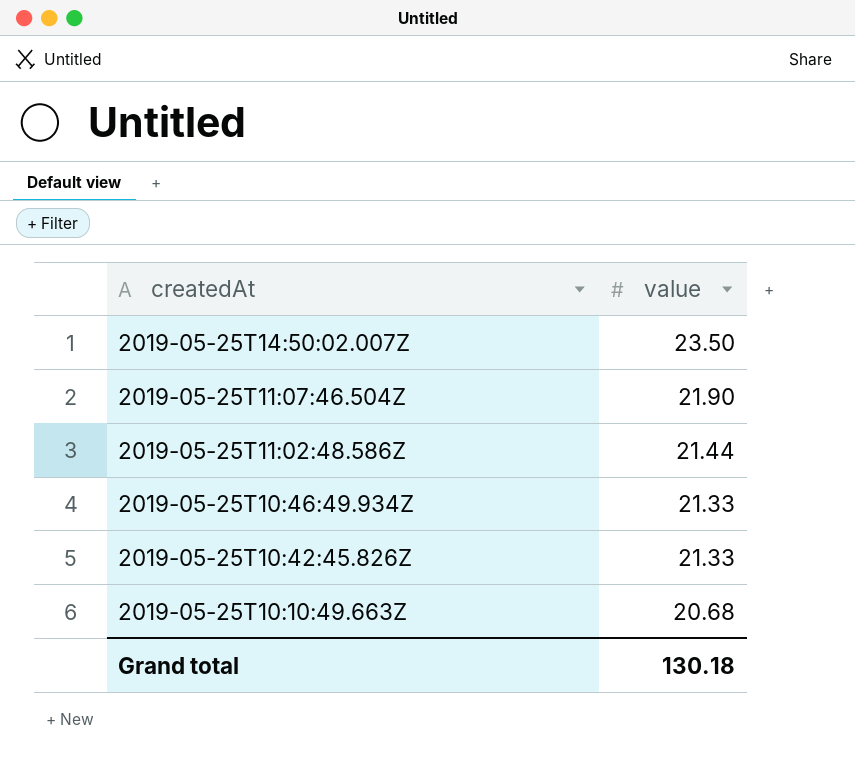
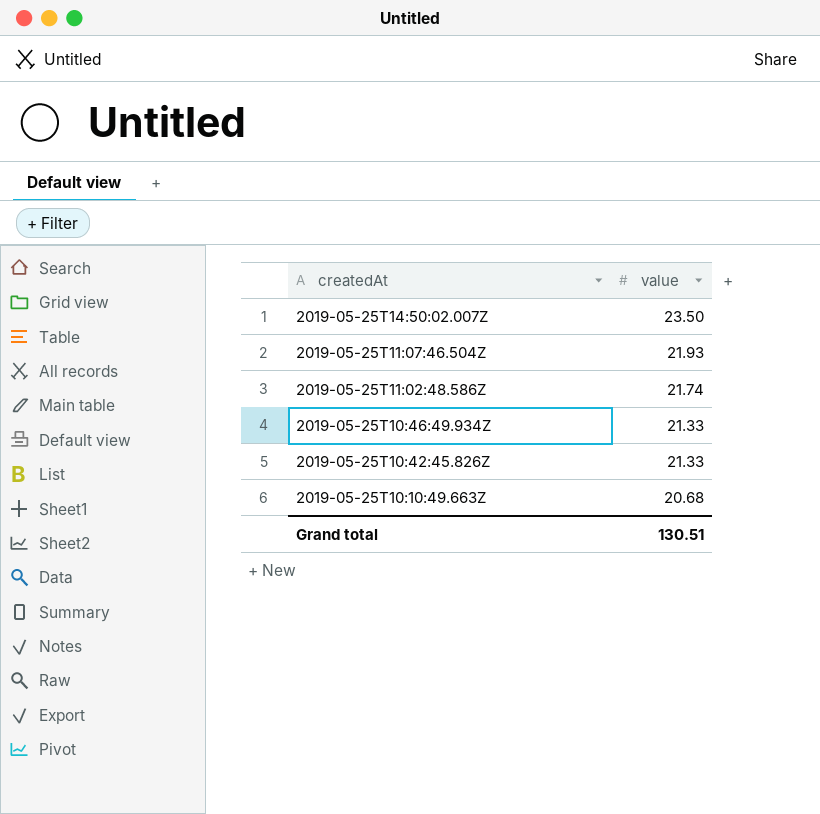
2019-05-25T11:07:46.504Z | value: 21.90 -> 21.93
2019-05-25T11:02:48.586Z | value: 21.44 -> 21.74
Grand total | value: 130.18 -> 130.51

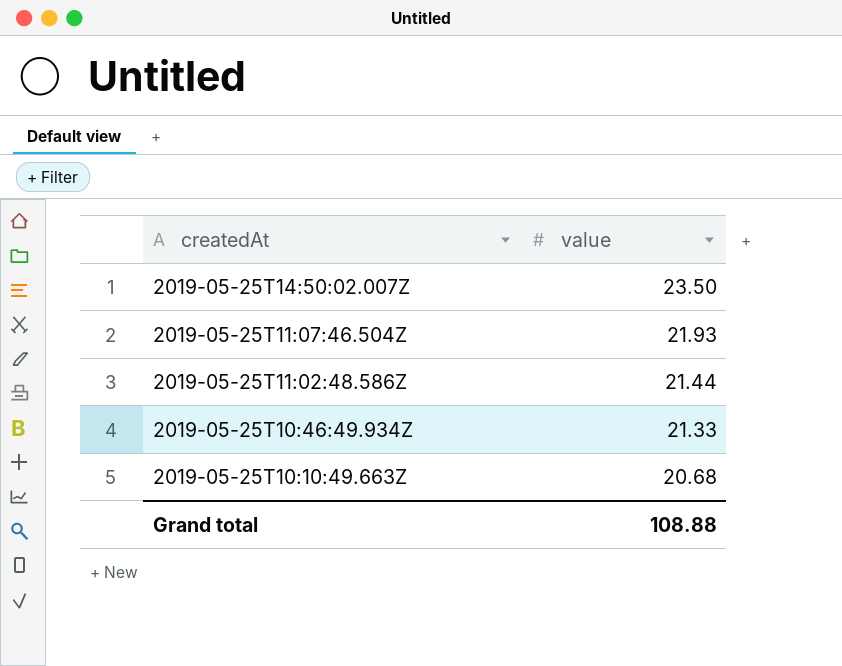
row 2019-05-25T10:42:45.826Z: 21.33 -> none
2019-05-25T11:02:48.586Z | value: 21.74 -> 21.44
Grand total | value: 130.51 -> 108.88

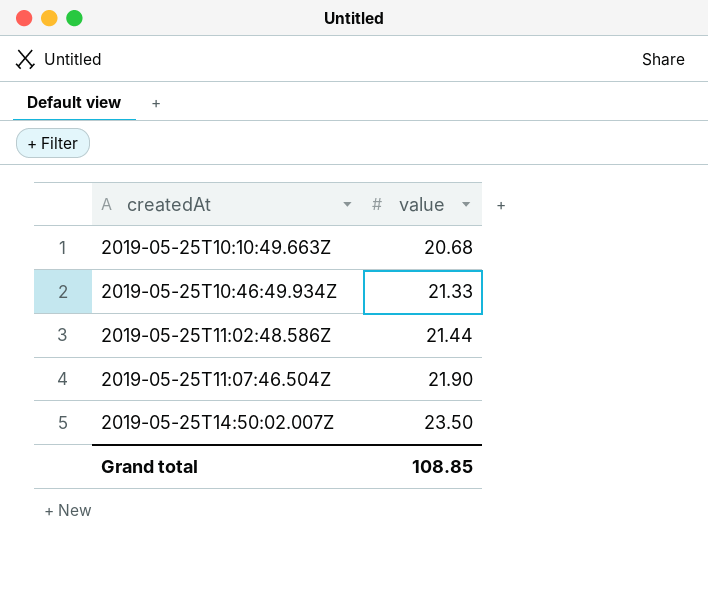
row order: createdAt descending -> createdAt ascending
2019-05-25T11:07:46.504Z | value: 21.93 -> 21.90
Grand total | value: 108.88 -> 108.85

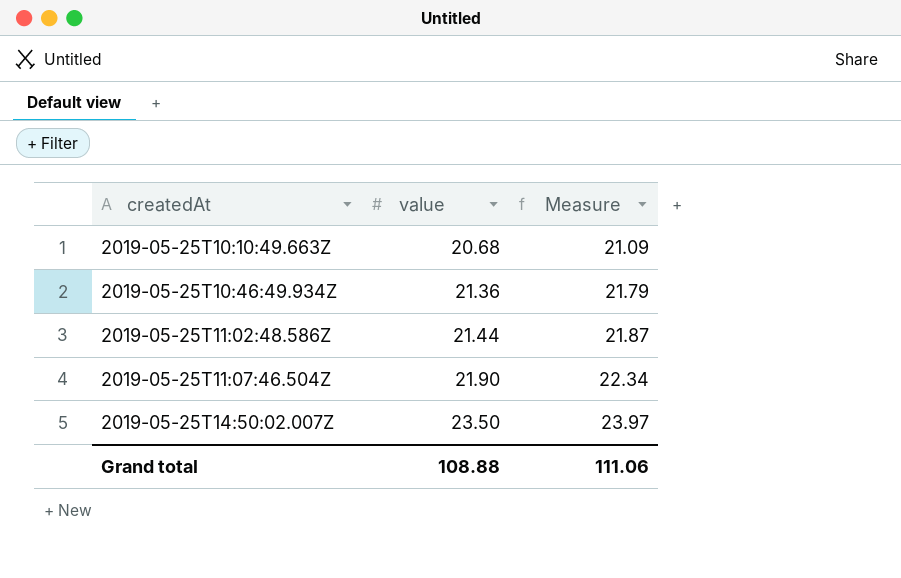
column Measure | formula: none -> [value] * 1.02
2019-05-25T10:46:49.934Z | value: 21.33 -> 21.36
Grand total | value: 108.85 -> 108.88

